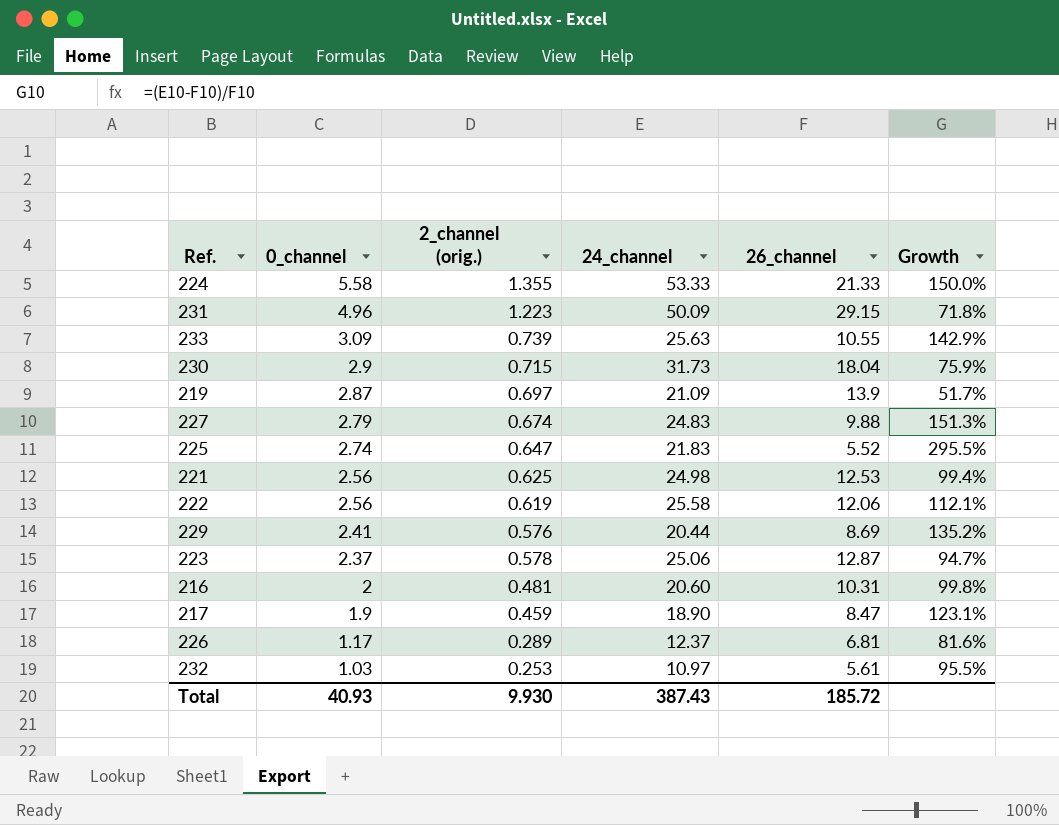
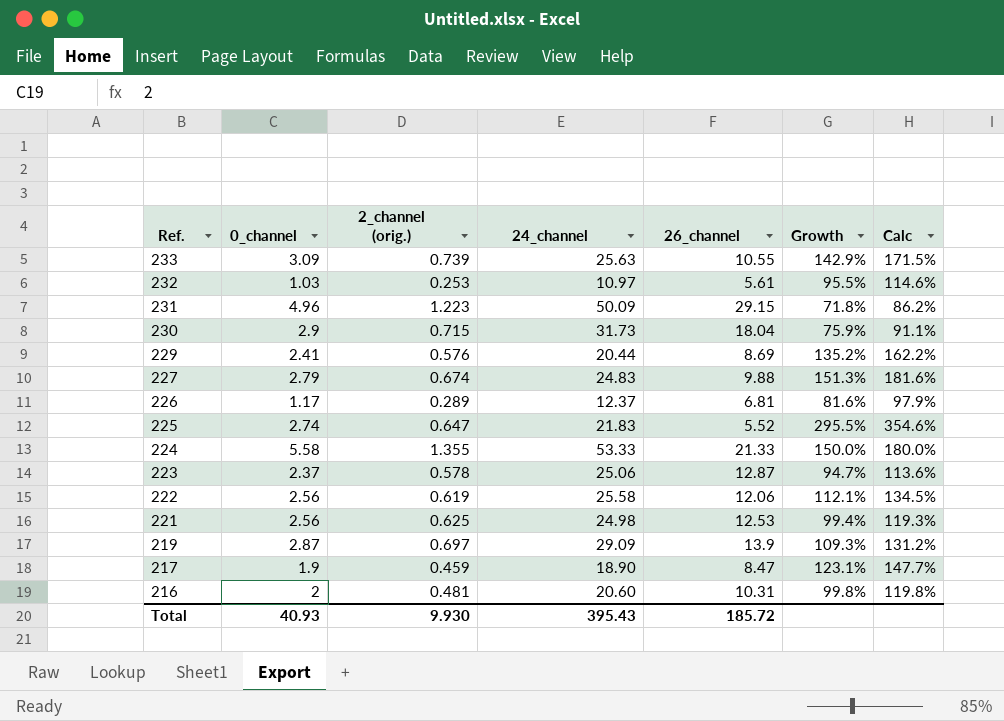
row order: 0_channel descending -> Ref. descending
column Calc | formula: none -> [Growth] * 1.2
219 | 24_channel: 21.09 -> 29.09
219 | Growth: 51.7% -> 109.3%
Total | 24_channel: 387.43 -> 395.43

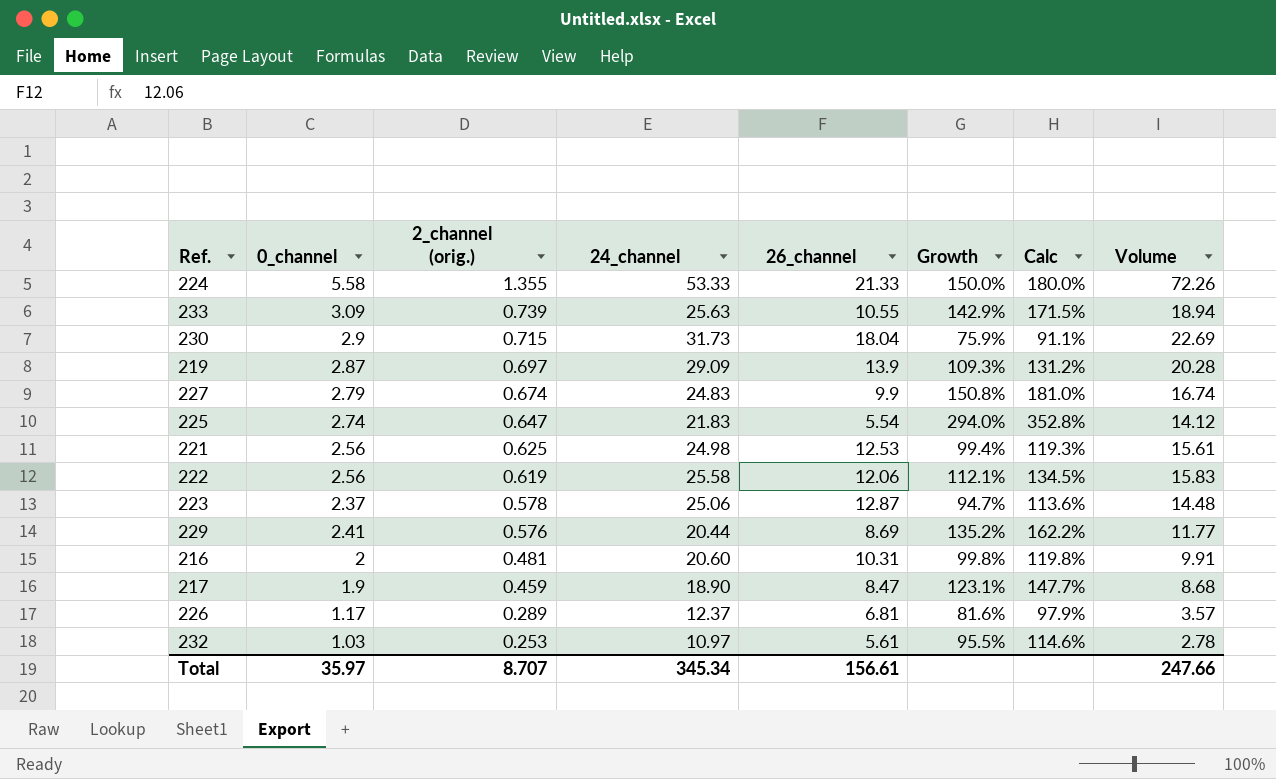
row order: Ref. descending -> 2_channel (orig.) descending
column Volume | formula: none -> [2_channel (orig.)] * [24_channel]
row 231: 4.96 | 1.223 | 50.09 | 29.15 | 71.8% | 86.2% -> none
227 | 26_channel: 9.88 -> 9.9
227 | Growth: 151.3% -> 150.8%
227 | Calc: 181.6% -> 181.0%
225 | 26_channel: 5.52 -> 5.54
225 | Growth: 295.5% -> 294.0%
225 | Calc: 354.6% -> 352.8%
Total | 0_channel: 40.93 -> 35.97
Total | 2_channel (orig.): 9.930 -> 8.707
Total | 24_channel: 395.43 -> 345.34
Total | 26_channel: 185.72 -> 156.61

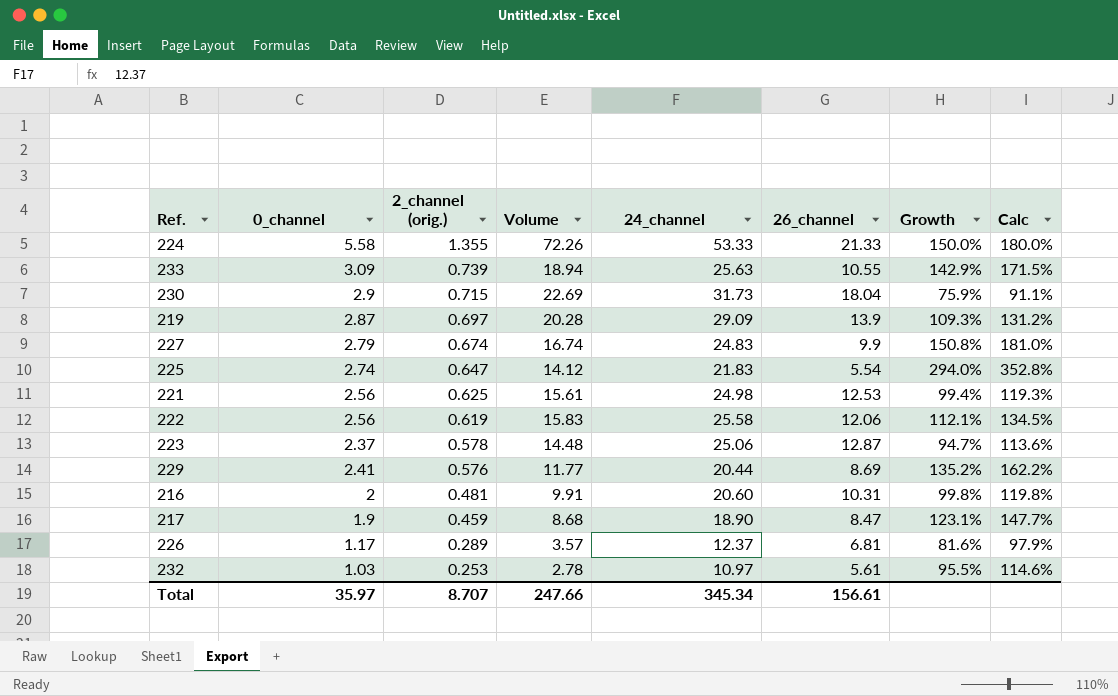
column Volume | position: 8 -> 4

